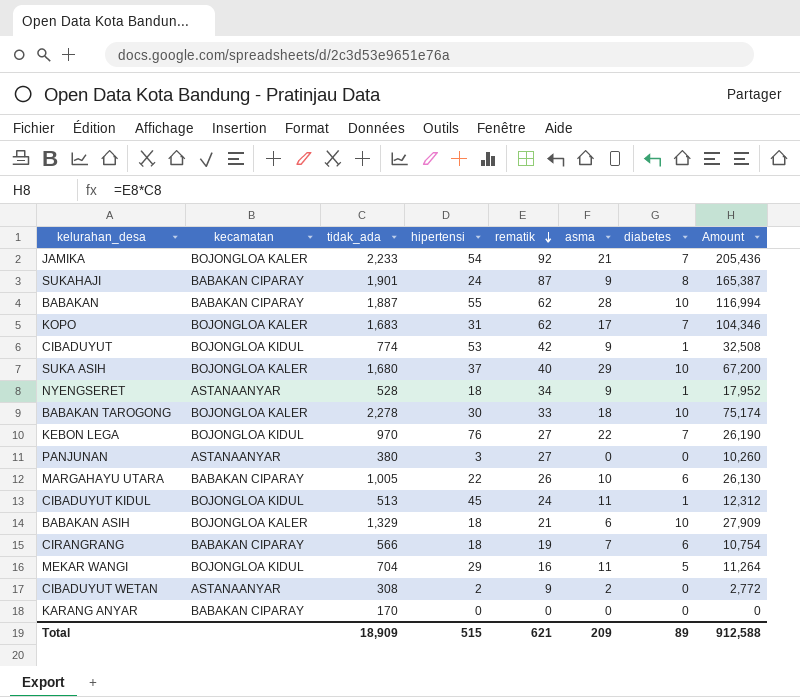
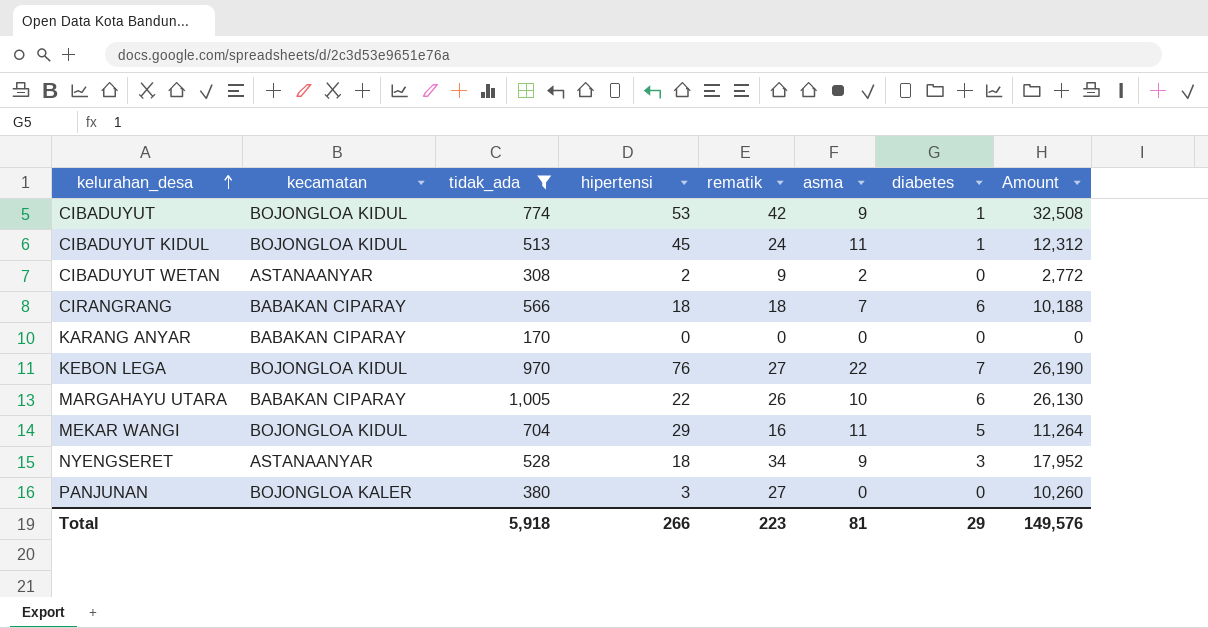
filter: none -> tidak_ada <= 1,005
row order: rematik descending -> kelurahan_desa ascending
CIRANGRANG | rematik: 19 -> 18
CIRANGRANG | Amount: 10,754 -> 10,188
NYENGSERET | diabetes: 1 -> 3
PANJUNAN | kecamatan: ASTANAANYAR -> BOJONGLOA KALER
Total | tidak_ada: 18,909 -> 5,918
Total | hipertensi: 515 -> 266
Total | rematik: 621 -> 223
Total | asma: 209 -> 81
Total | diabetes: 89 -> 29
Total | Amount: 912,588 -> 149,576

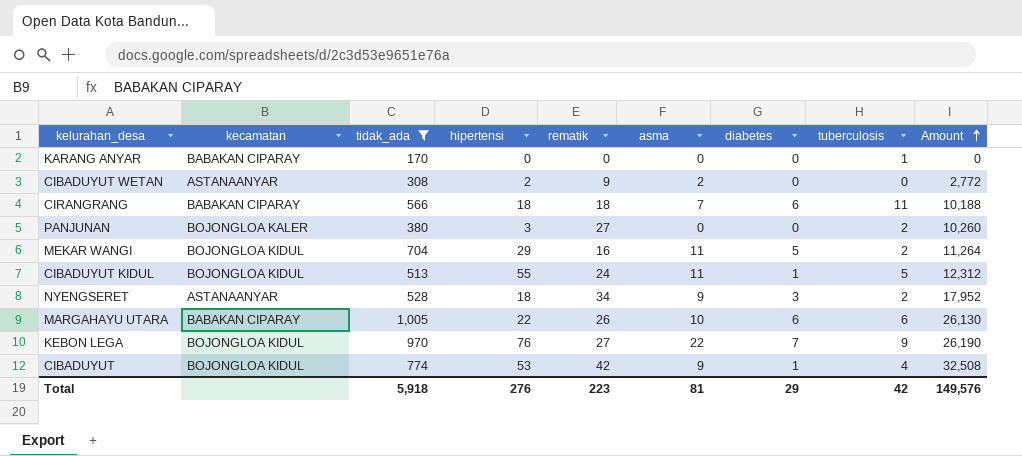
row order: kelurahan_desa ascending -> Amount ascending
column tuberculosis | position: none -> 8
CIBADUYUT KIDUL | hipertensi: 45 -> 55
Total | hipertensi: 266 -> 276

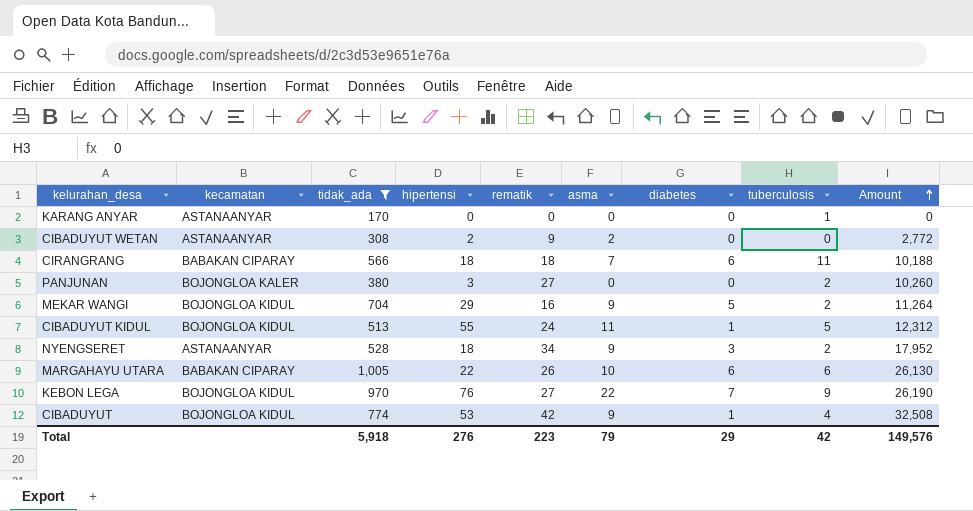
KARANG ANYAR | kecamatan: BABAKAN CIPARAY -> ASTANAANYAR
MEKAR WANGI | asma: 11 -> 9
Total | asma: 81 -> 79

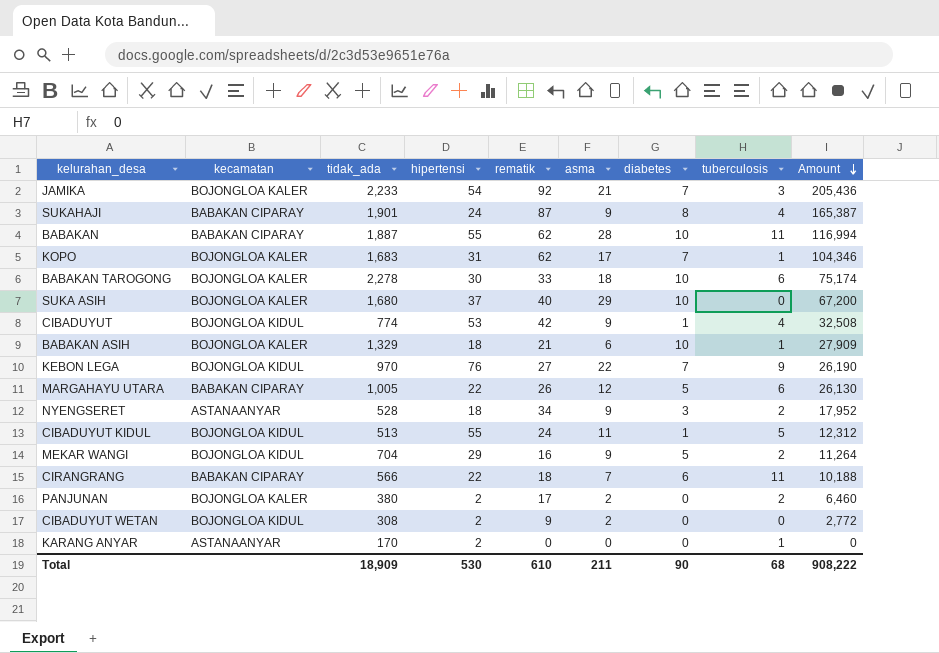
filter: tidak_ada <= 1,005 -> none
row order: Amount ascending -> Amount descending
MARGAHAYU UTARA | asma: 10 -> 12
MARGAHAYU UTARA | diabetes: 6 -> 5
CIRANGRANG | hipertensi: 18 -> 22
PANJUNAN | hipertensi: 3 -> 2
PANJUNAN | rematik: 27 -> 17
PANJUNAN | asma: 0 -> 2
PANJUNAN | Amount: 10,260 -> 6,460
CIBADUYUT WETAN | kecamatan: ASTANAANYAR -> BOJONGLOA KIDUL
KARANG ANYAR | hipertensi: 0 -> 2
Total | tidak_ada: 5,918 -> 18,909
Total | hipertensi: 276 -> 530
Total | rematik: 223 -> 610
Total | asma: 79 -> 211
Total | diabetes: 29 -> 90
Total | tuberculosis: 42 -> 68
Total | Amount: 149,576 -> 908,222

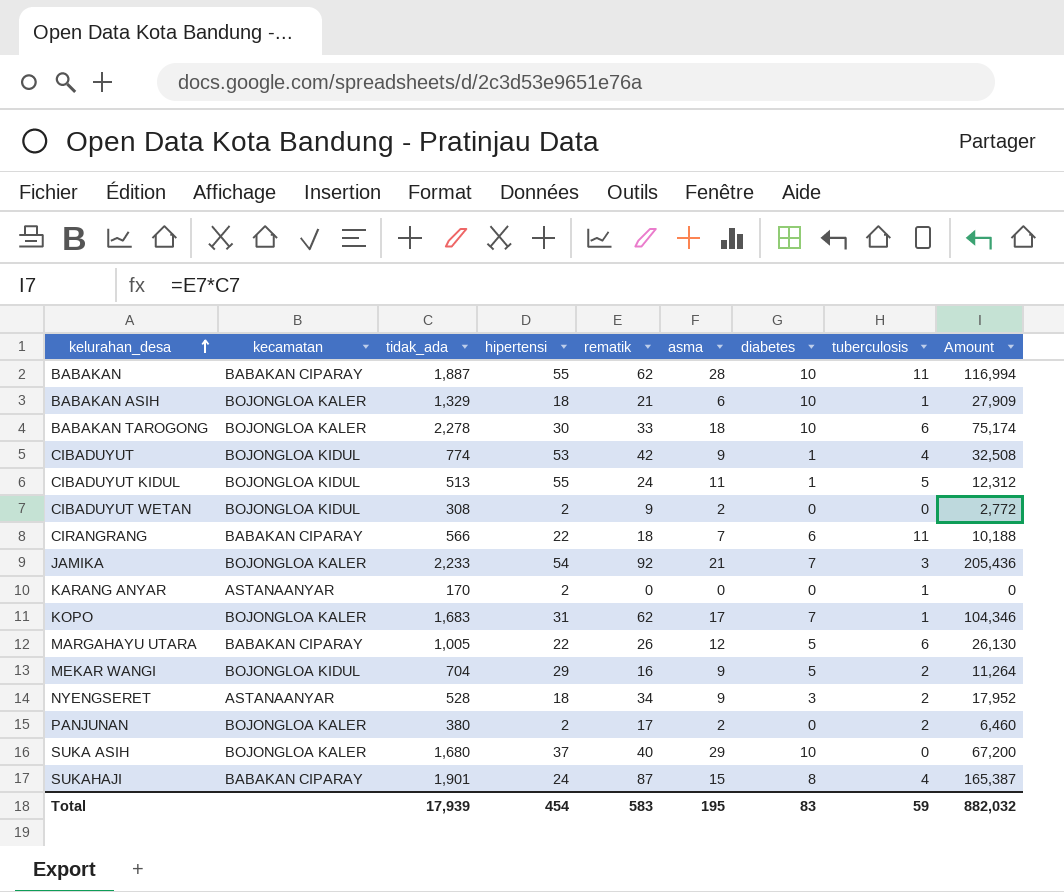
row order: Amount descending -> kelurahan_desa ascending
row KEBON LEGA: BOJONGLOA KIDUL | 970 | 76 | 27 | 22 | 7 | 9 | 26,190 -> none
SUKAHAJI | asma: 9 -> 15
Total | tidak_ada: 18,909 -> 17,939
Total | hipertensi: 530 -> 454
Total | rematik: 610 -> 583
Total | asma: 211 -> 195
Total | diabetes: 90 -> 83
Total | tuberculosis: 68 -> 59
Total | Amount: 908,222 -> 882,032

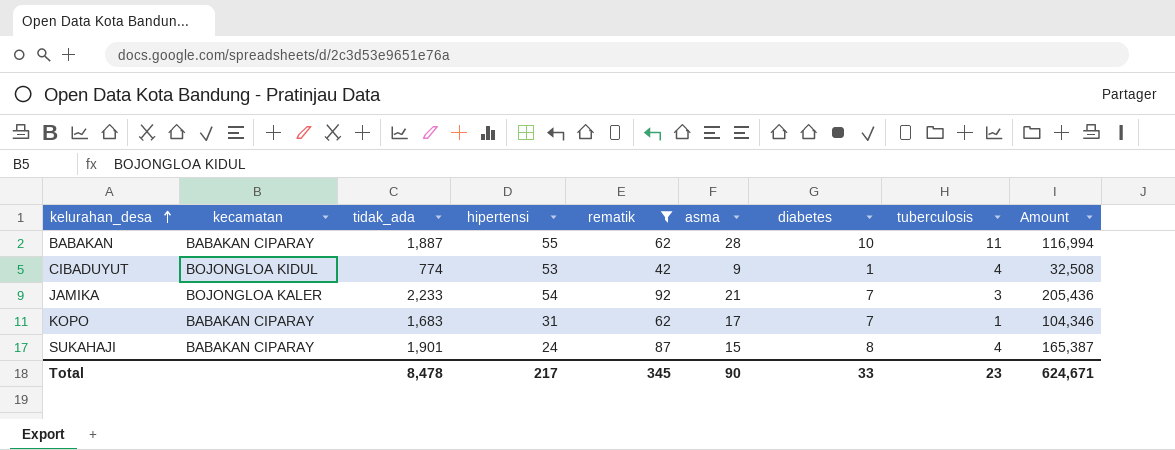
filter: none -> rematik >= 42
KOPO | kecamatan: BOJONGLOA KALER -> BABAKAN CIPARAY
Total | tidak_ada: 17,939 -> 8,478
Total | hipertensi: 454 -> 217
Total | rematik: 583 -> 345
Total | asma: 195 -> 90
Total | diabetes: 83 -> 33
Total | tuberculosis: 59 -> 23
Total | Amount: 882,032 -> 624,671

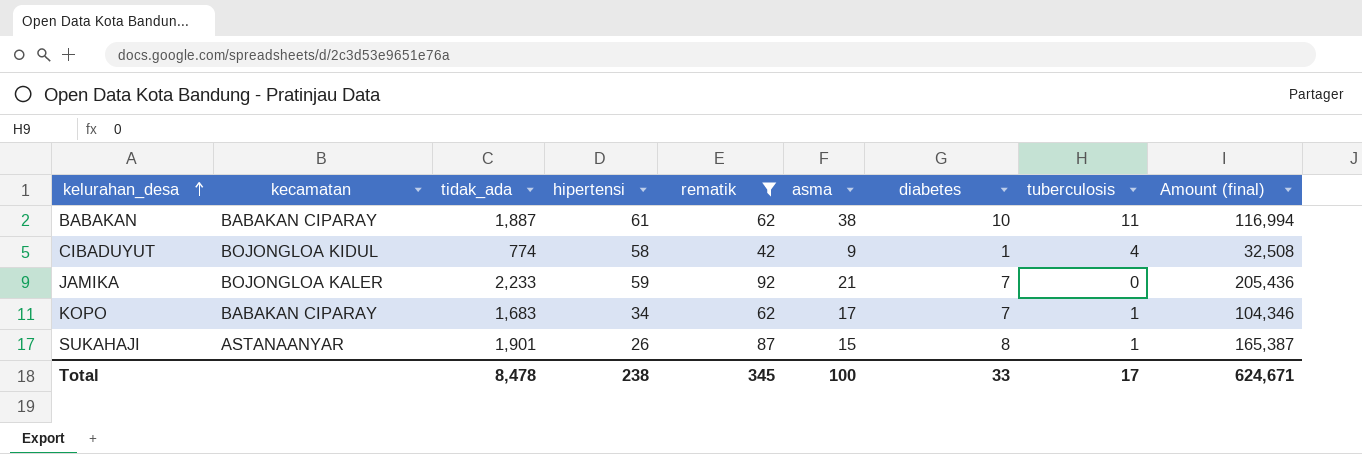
column name: Amount -> Amount (final)
BABAKAN | hipertensi: 55 -> 61
BABAKAN | asma: 28 -> 38
CIBADUYUT | hipertensi: 53 -> 58
JAMIKA | hipertensi: 54 -> 59
JAMIKA | tuberculosis: 3 -> 0
KOPO | hipertensi: 31 -> 34
SUKAHAJI | kecamatan: BABAKAN CIPARAY -> ASTANAANYAR
SUKAHAJI | hipertensi: 24 -> 26
SUKAHAJI | tuberculosis: 4 -> 1
Total | hipertensi: 217 -> 238
Total | asma: 90 -> 100
Total | tuberculosis: 23 -> 17

